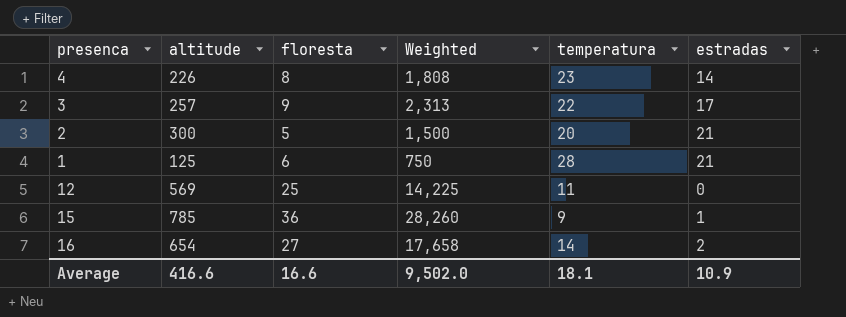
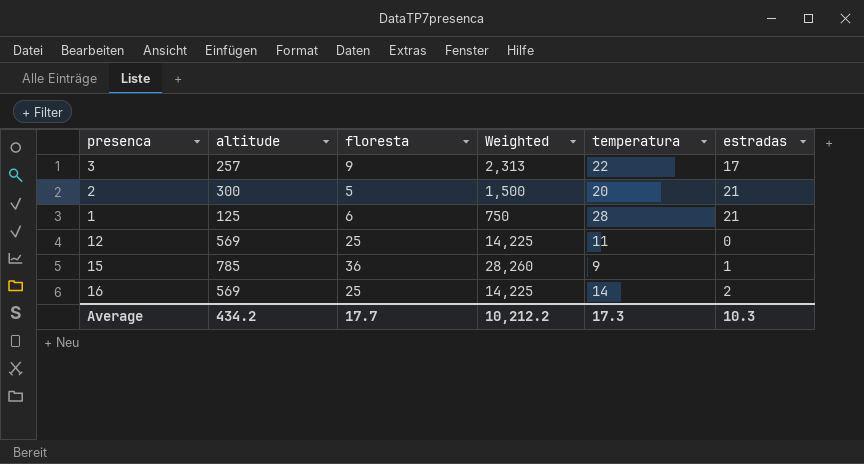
row 4: 226 | 8 | 1,808 | 23 | 14 -> none
16 | altitude: 654 -> 569
16 | floresta: 27 -> 25
16 | Weighted: 17,658 -> 14,225
Average | altitude: 416.6 -> 434.2
Average | floresta: 16.6 -> 17.7
Average | Weighted: 9,502.0 -> 10,212.2
Average | temperatura: 18.1 -> 17.3
Average | estradas: 10.9 -> 10.3

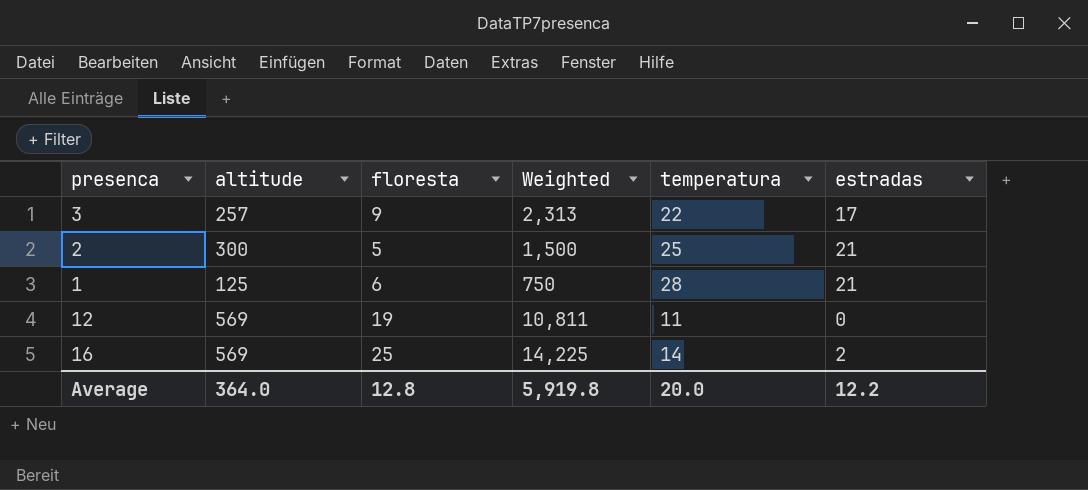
row 15: 785 | 36 | 28,260 | 9 | 1 -> none
2 | temperatura: 20 -> 25
12 | floresta: 25 -> 19
12 | Weighted: 14,225 -> 10,811
Average | altitude: 434.2 -> 364.0
Average | floresta: 17.7 -> 12.8
Average | Weighted: 10,212.2 -> 5,919.8
Average | temperatura: 17.3 -> 20.0
Average | estradas: 10.3 -> 12.2

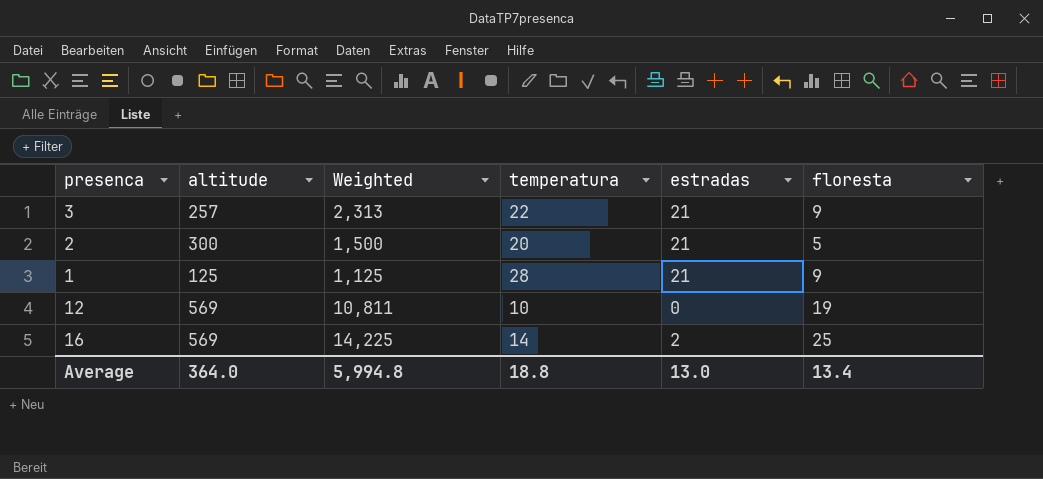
column floresta | position: 3 -> 6
3 | estradas: 17 -> 21
2 | temperatura: 25 -> 20
1 | Weighted: 750 -> 1,125
1 | floresta: 6 -> 9
12 | temperatura: 11 -> 10
Average | Weighted: 5,919.8 -> 5,994.8
Average | temperatura: 20.0 -> 18.8
Average | estradas: 12.2 -> 13.0
Average | floresta: 12.8 -> 13.4

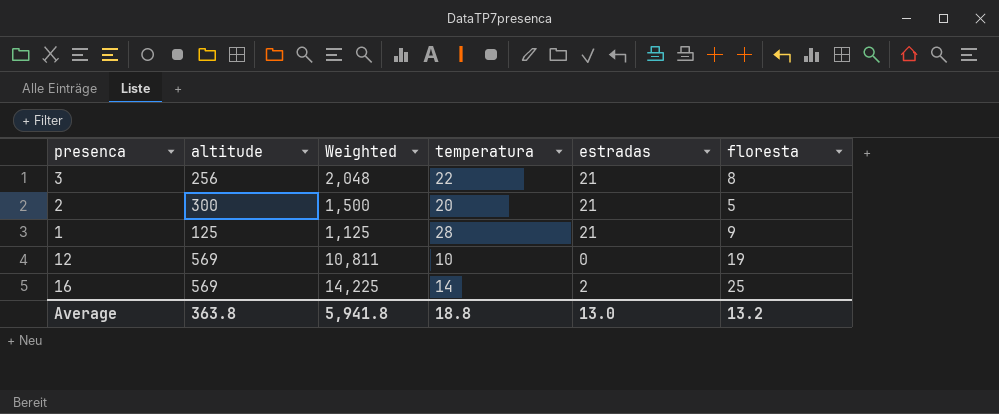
3 | altitude: 257 -> 256
3 | Weighted: 2,313 -> 2,048
3 | floresta: 9 -> 8
Average | altitude: 364.0 -> 363.8
Average | Weighted: 5,994.8 -> 5,941.8
Average | floresta: 13.4 -> 13.2

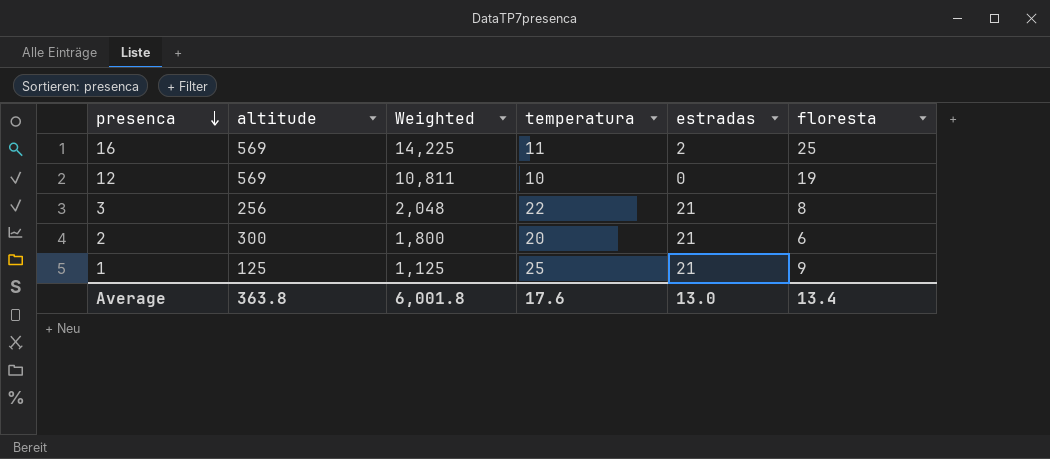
row order: none -> presenca descending
16 | temperatura: 14 -> 11
2 | Weighted: 1,500 -> 1,800
2 | floresta: 5 -> 6
1 | temperatura: 28 -> 25
Average | Weighted: 5,941.8 -> 6,001.8
Average | temperatura: 18.8 -> 17.6
Average | floresta: 13.2 -> 13.4

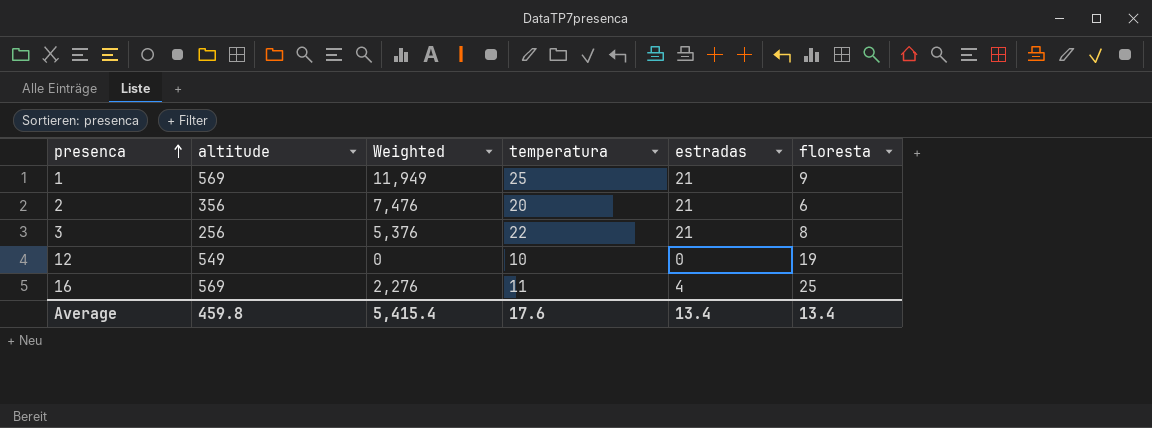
row order: presenca descending -> presenca ascending
column Weighted | formula: [altitude] * [floresta] -> [altitude] * [estradas]
1 | altitude: 125 -> 569
2 | altitude: 300 -> 356
12 | altitude: 569 -> 549
16 | estradas: 2 -> 4
Average | altitude: 363.8 -> 459.8
Average | Weighted: 6,001.8 -> 5,415.4
Average | estradas: 13.0 -> 13.4

